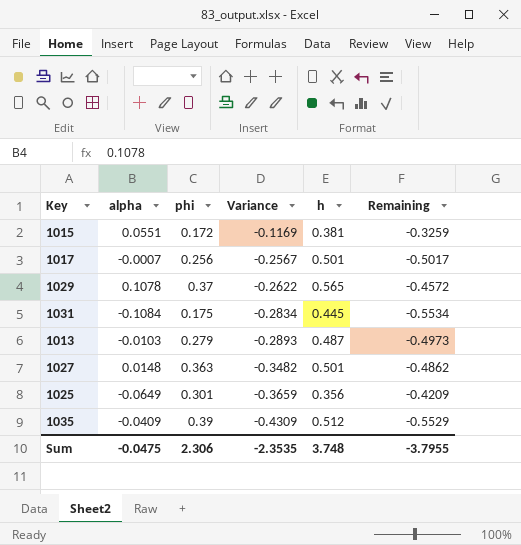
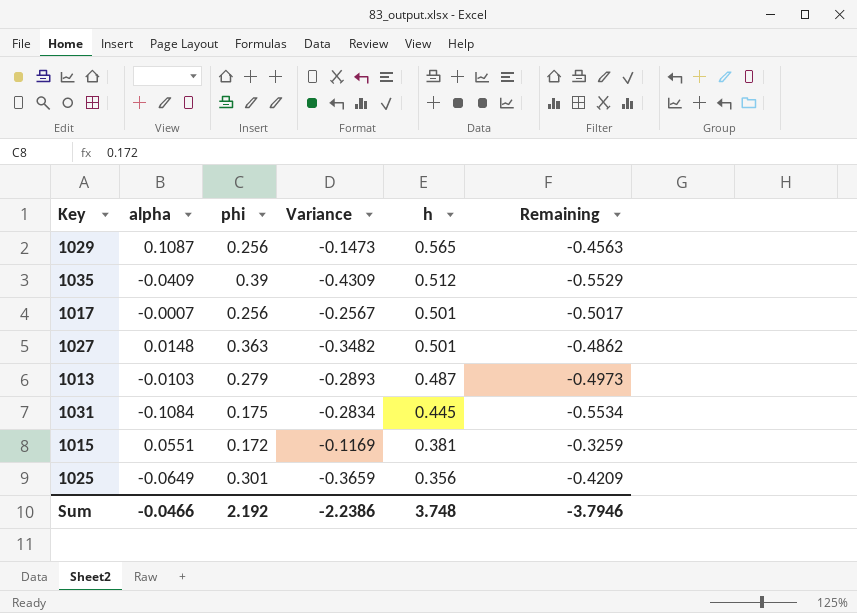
row order: Variance descending -> h descending
1029 | alpha: 0.1078 -> 0.1087
1029 | phi: 0.37 -> 0.256
1029 | Variance: -0.2622 -> -0.1473
1029 | Remaining: -0.4572 -> -0.4563
Sum | alpha: -0.0475 -> -0.0466
Sum | phi: 2.306 -> 2.192
Sum | Variance: -2.3535 -> -2.2386
Sum | Remaining: -3.7955 -> -3.7946

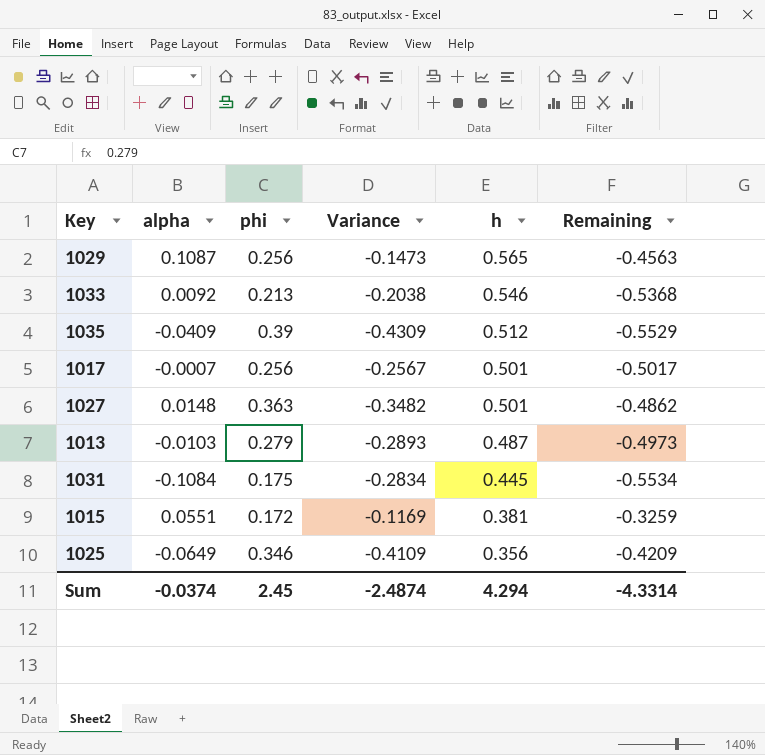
row 1033: none -> 0.0092 | 0.213 | -0.2038 | 0.546 | -0.5368
1025 | phi: 0.301 -> 0.346
1025 | Variance: -0.3659 -> -0.4109
Sum | alpha: -0.0466 -> -0.0374
Sum | phi: 2.192 -> 2.45
Sum | Variance: -2.2386 -> -2.4874
Sum | h: 3.748 -> 4.294
Sum | Remaining: -3.7946 -> -4.3314

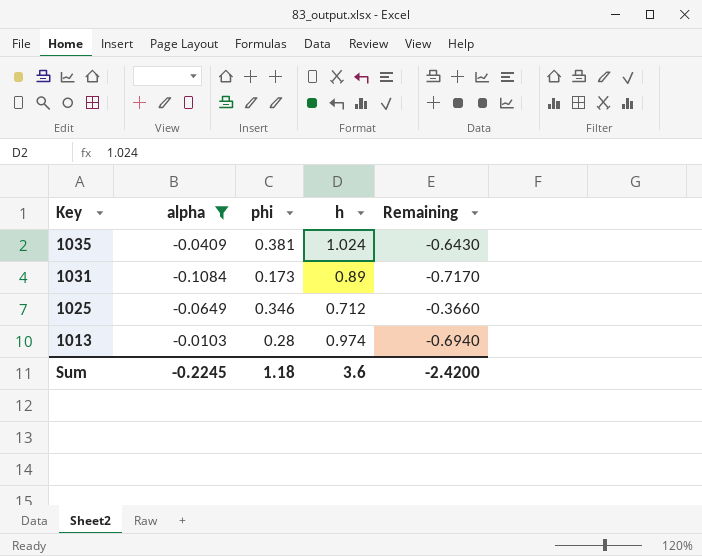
filter: none -> alpha <= -0.0103
row order: h descending -> Key descending
column Variance | formula: [alpha] - [phi] -> none
column Remaining | formula: [alpha] - [h] -> [phi] - [h]
1035 | phi: 0.39 -> 0.381
1035 | h: 0.512 -> 1.024
1031 | phi: 0.175 -> 0.173
1031 | h: 0.445 -> 0.89
1025 | h: 0.356 -> 0.712
1013 | phi: 0.279 -> 0.28
1013 | h: 0.487 -> 0.974
Sum | alpha: -0.0374 -> -0.2245
Sum | phi: 2.45 -> 1.18
Sum | h: 4.294 -> 3.6
Sum | Remaining: -4.3314 -> -2.4200

